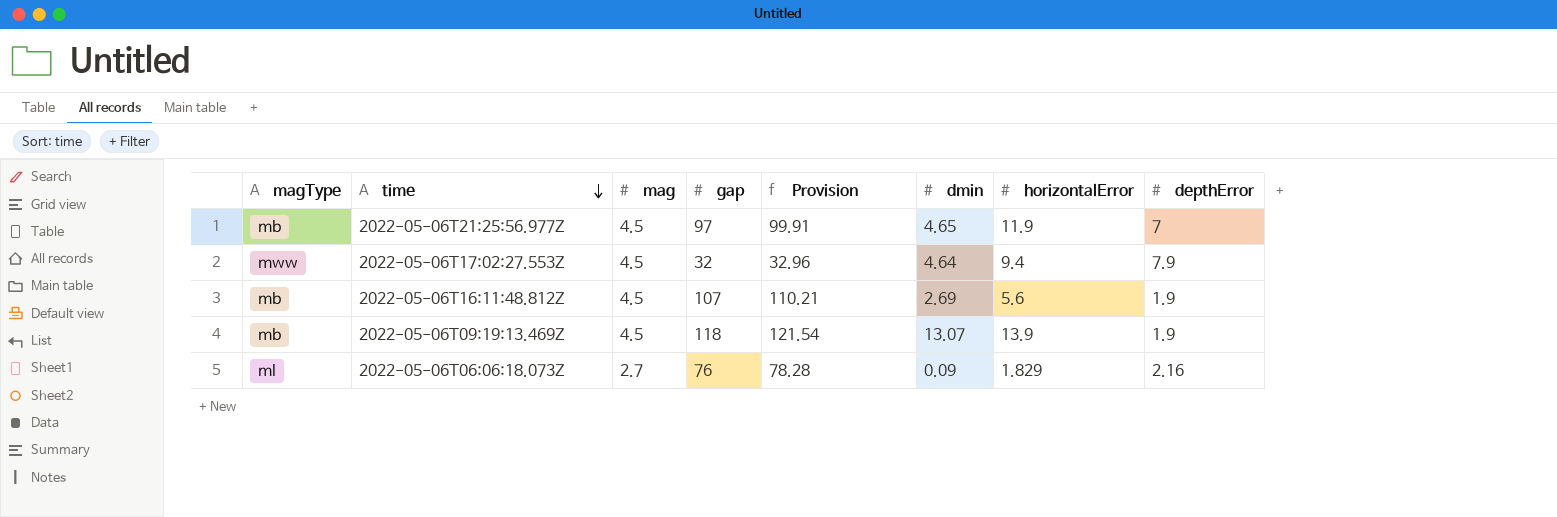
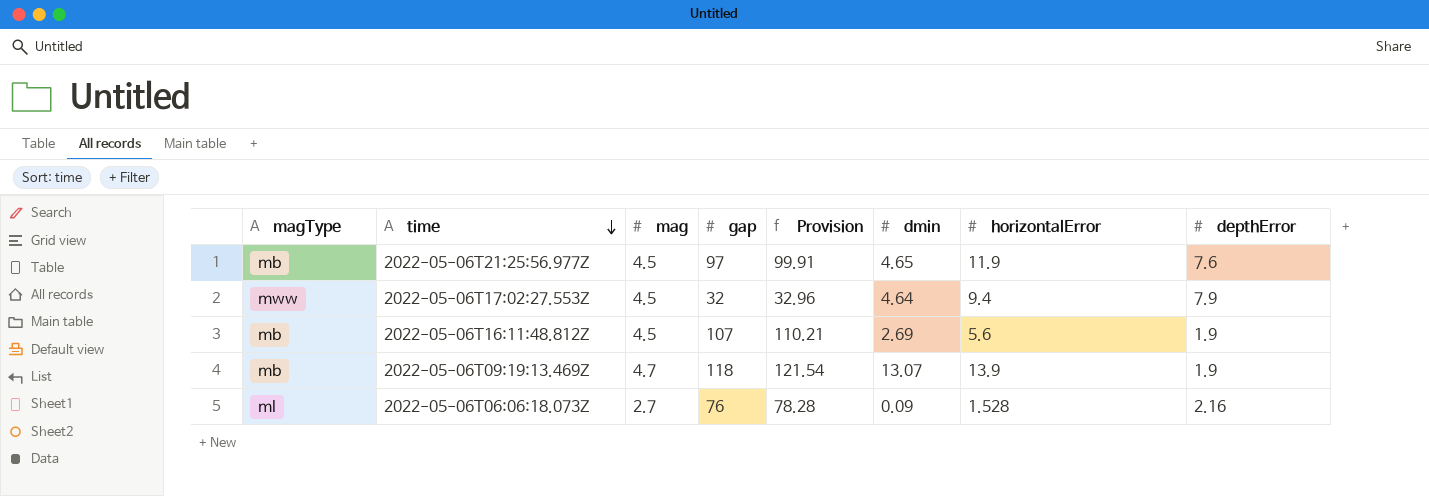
2022-05-06T21:25:56.977Z | depthError: 7 -> 7.6
2022-05-06T09:19:13.469Z | mag: 4.5 -> 4.7
2022-05-06T06:06:18.073Z | horizontalError: 1.829 -> 1.528

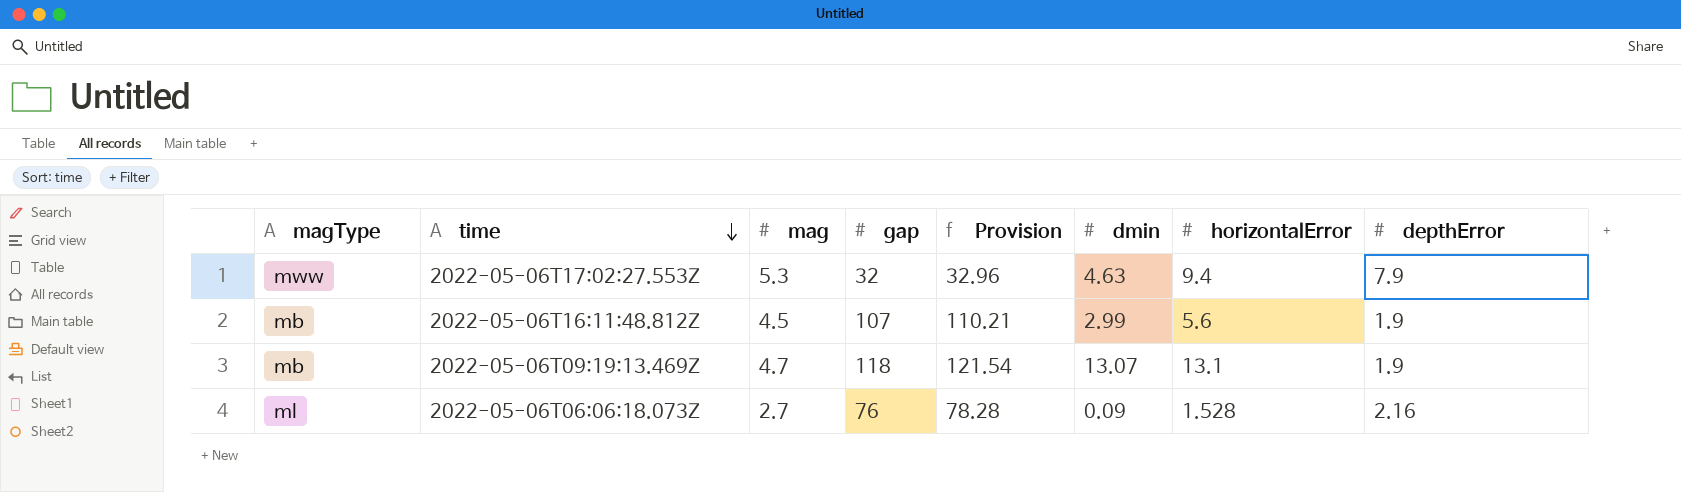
row 2022-05-06T21:25:56.977Z: mb | 4.5 | 97 | 99.91 | 4.65 | 11.9 | 7.6 -> none
2022-05-06T17:02:27.553Z | mag: 4.5 -> 5.3
2022-05-06T17:02:27.553Z | dmin: 4.64 -> 4.63
2022-05-06T16:11:48.812Z | dmin: 2.69 -> 2.99
2022-05-06T09:19:13.469Z | horizontalError: 13.9 -> 13.1

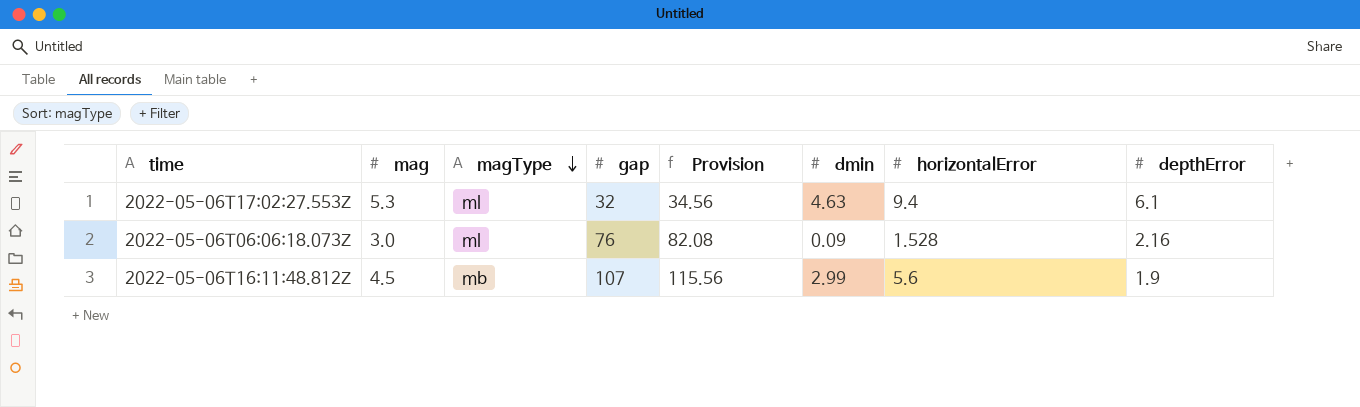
row order: time descending -> magType descending
column magType | position: 1 -> 3
column Provision | formula: [gap] * 1.03 -> [gap] * 1.08
row 2022-05-06T09:19:13.469Z: mb | 4.7 | 118 | 121.54 | 13.07 | 13.1 | 1.9 -> none
2022-05-06T17:02:27.553Z | magType: mww -> ml
2022-05-06T17:02:27.553Z | depthError: 7.9 -> 6.1
2022-05-06T06:06:18.073Z | mag: 2.7 -> 3.0

